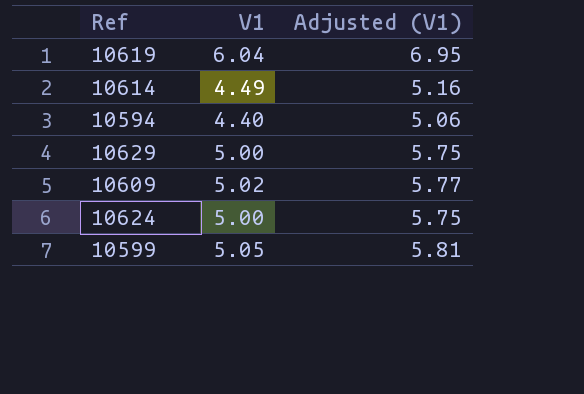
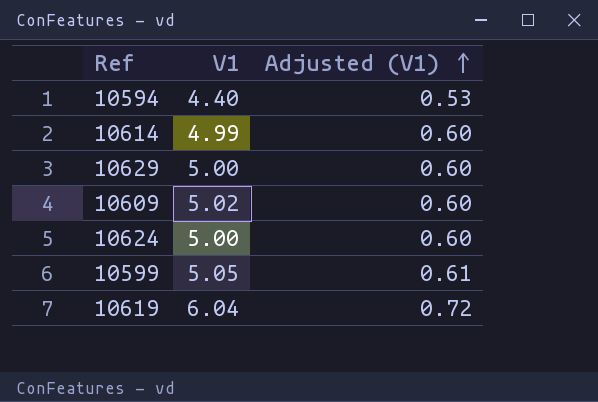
row order: none -> Adjusted (V1) ascending
column Adjusted (V1) | formula: [V1] * 1.15 -> [V1] * 0.12
10614 | V1: 4.49 -> 4.99

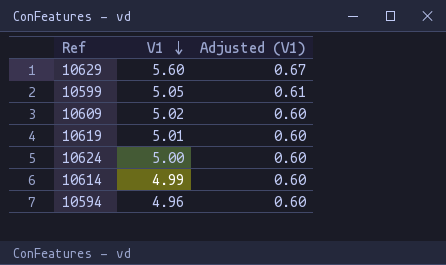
row order: Adjusted (V1) ascending -> V1 descending
10629 | V1: 5.00 -> 5.60
10629 | Adjusted (V1): 0.60 -> 0.67
10619 | V1: 6.04 -> 5.01
10619 | Adjusted (V1): 0.72 -> 0.60
10594 | V1: 4.40 -> 4.96
10594 | Adjusted (V1): 0.53 -> 0.60

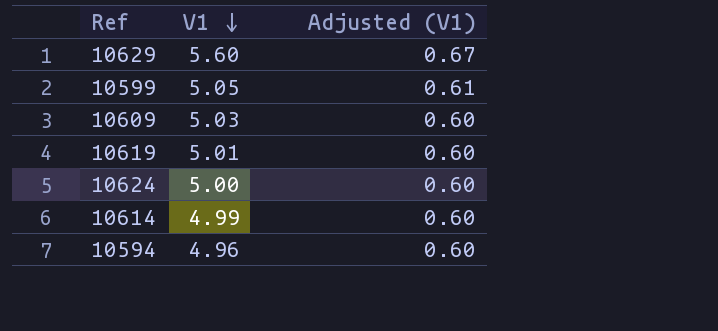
10609 | V1: 5.02 -> 5.03

